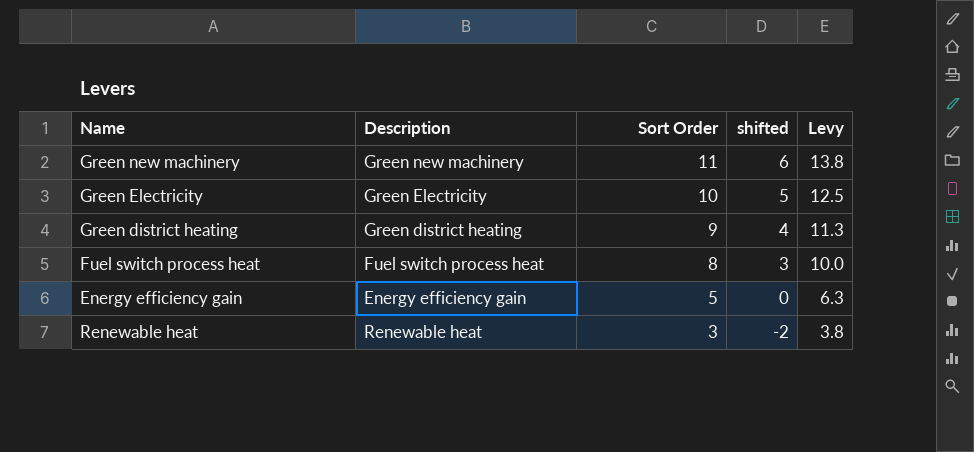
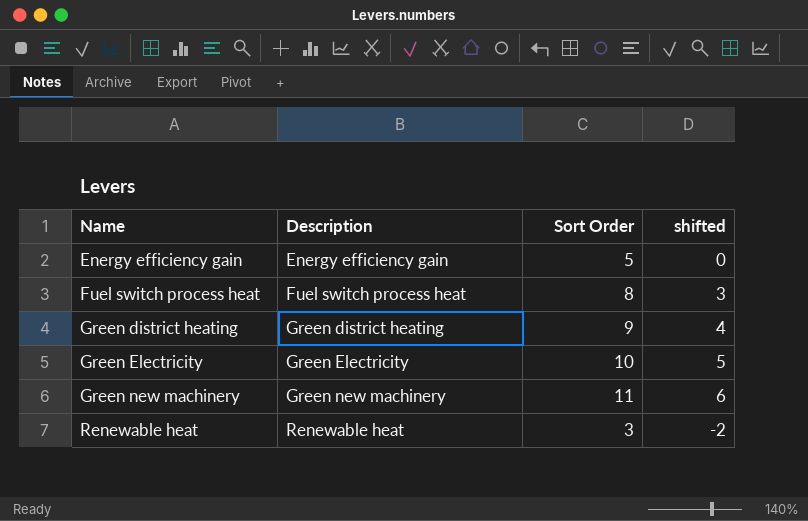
row order: Sort Order descending -> Name ascending
column Levy | formula: [Sort Order] * 1.25 -> none

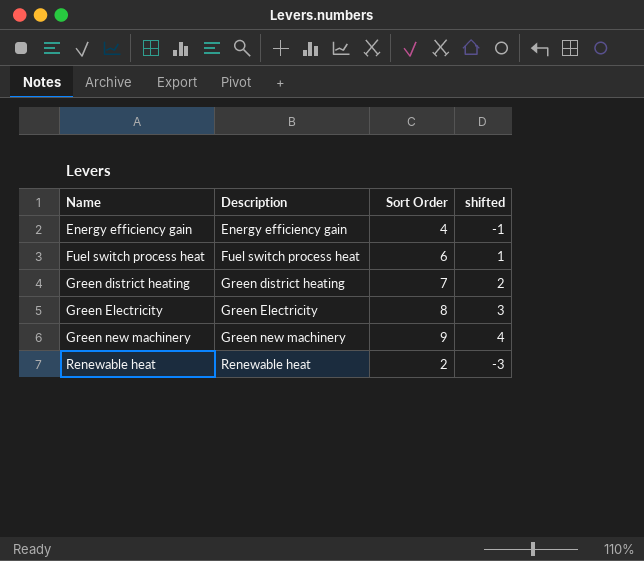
Energy efficiency gain | Sort Order: 5 -> 4
Energy efficiency gain | shifted: 0 -> -1
Fuel switch process heat | Sort Order: 8 -> 6
Fuel switch process heat | shifted: 3 -> 1
Green district heating | Sort Order: 9 -> 7
Green district heating | shifted: 4 -> 2
Green Electricity | Sort Order: 10 -> 8
Green Electricity | shifted: 5 -> 3
Green new machinery | Sort Order: 11 -> 9
Green new machinery | shifted: 6 -> 4
Renewable heat | Sort Order: 3 -> 2
Renewable heat | shifted: -2 -> -3

